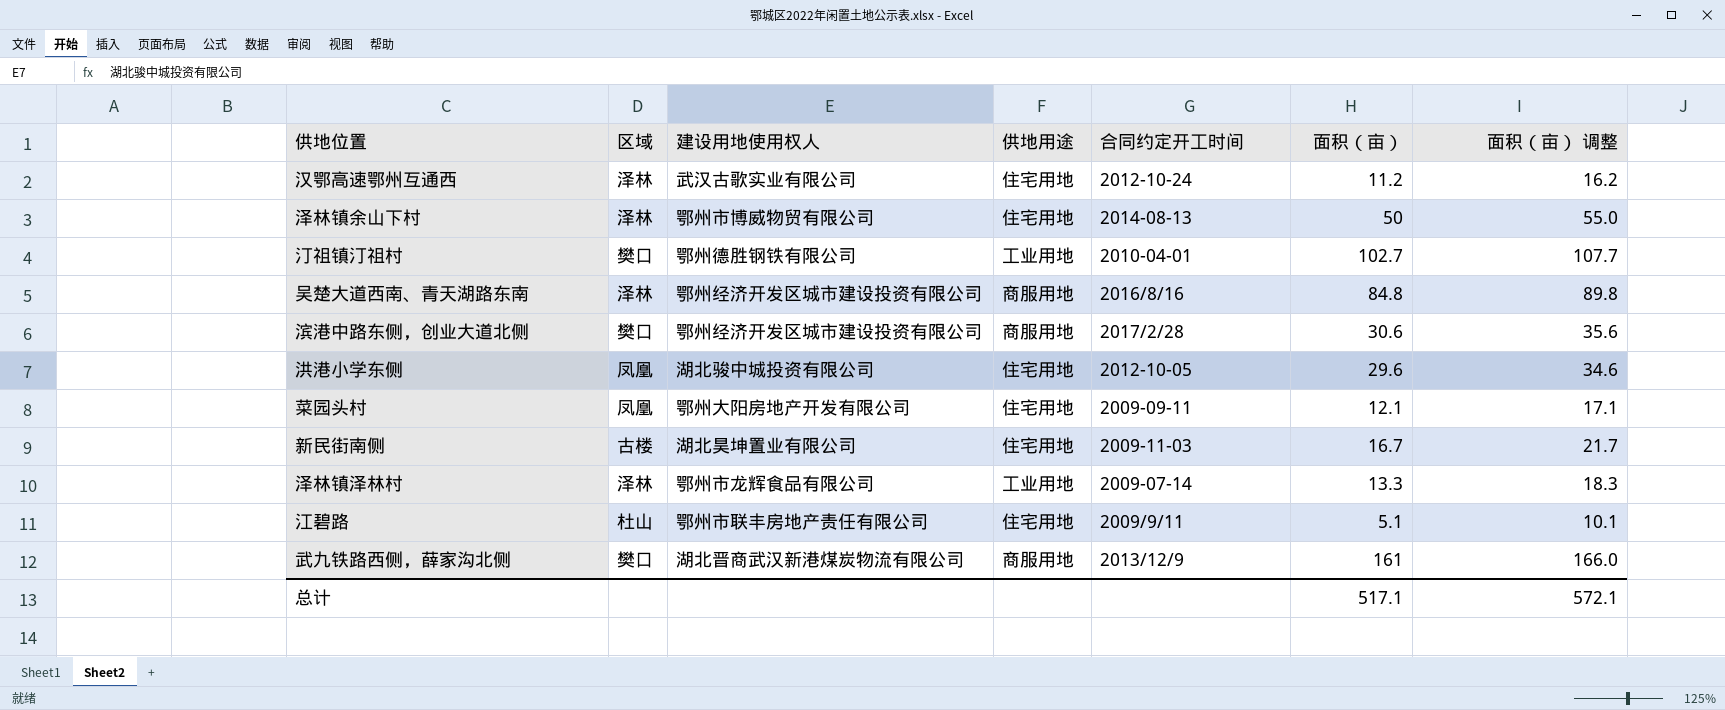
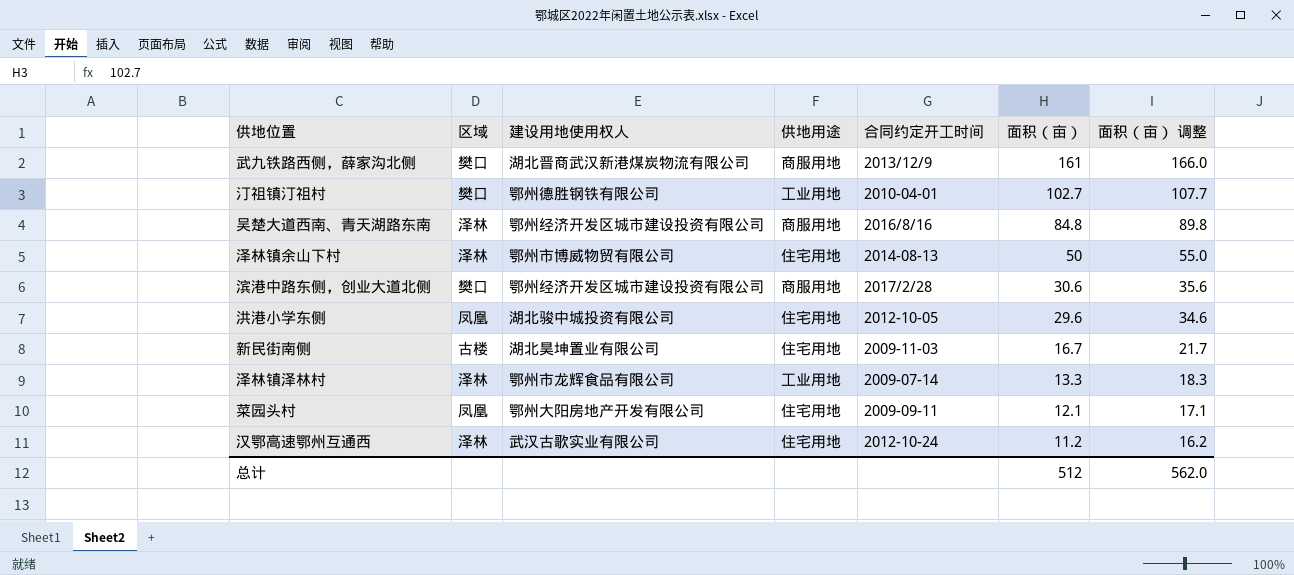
row order: none -> 面积（亩） descending
row 江碧路: 杜山 | 鄂州市联丰房地产责任有限公司 | 住宅用地 | 2009/9/11 | 5.1 | 10.1 -> none
总计 | 面积（亩）: 517.1 -> 512
总计 | 面积（亩） 调整: 572.1 -> 562.0

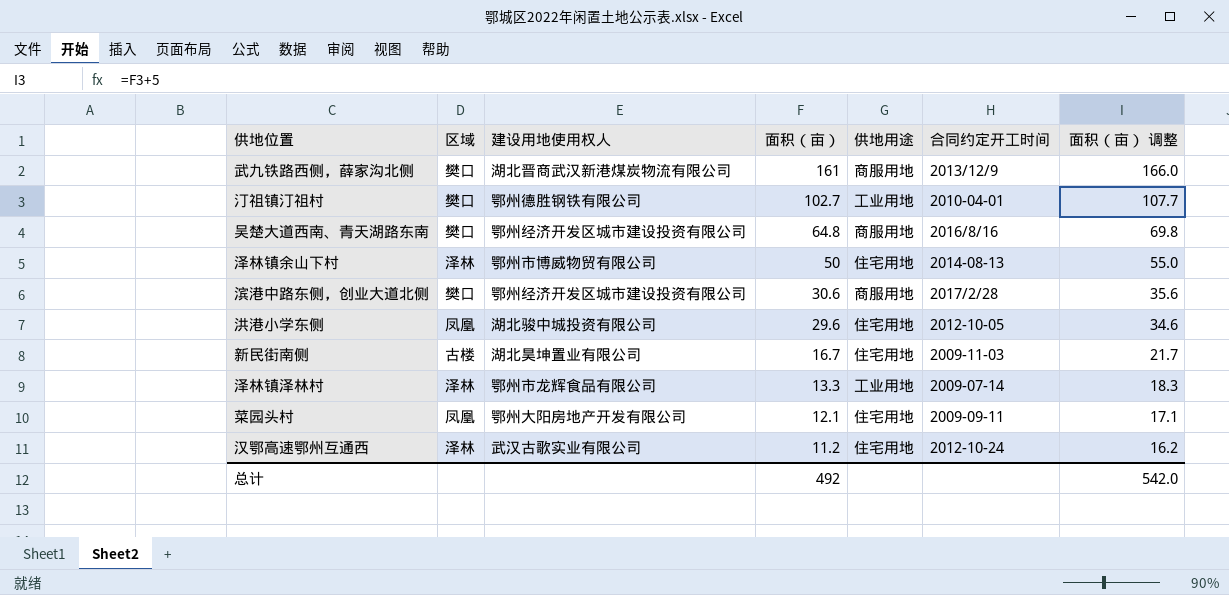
column 面积（亩） | position: 6 -> 4
吴楚大道西南、青天湖路东南 | 区域: 泽林 -> 樊口
吴楚大道西南、青天湖路东南 | 面积（亩）: 84.8 -> 64.8
吴楚大道西南、青天湖路东南 | 面积（亩） 调整: 89.8 -> 69.8
总计 | 面积（亩）: 512 -> 492
总计 | 面积（亩） 调整: 562.0 -> 542.0

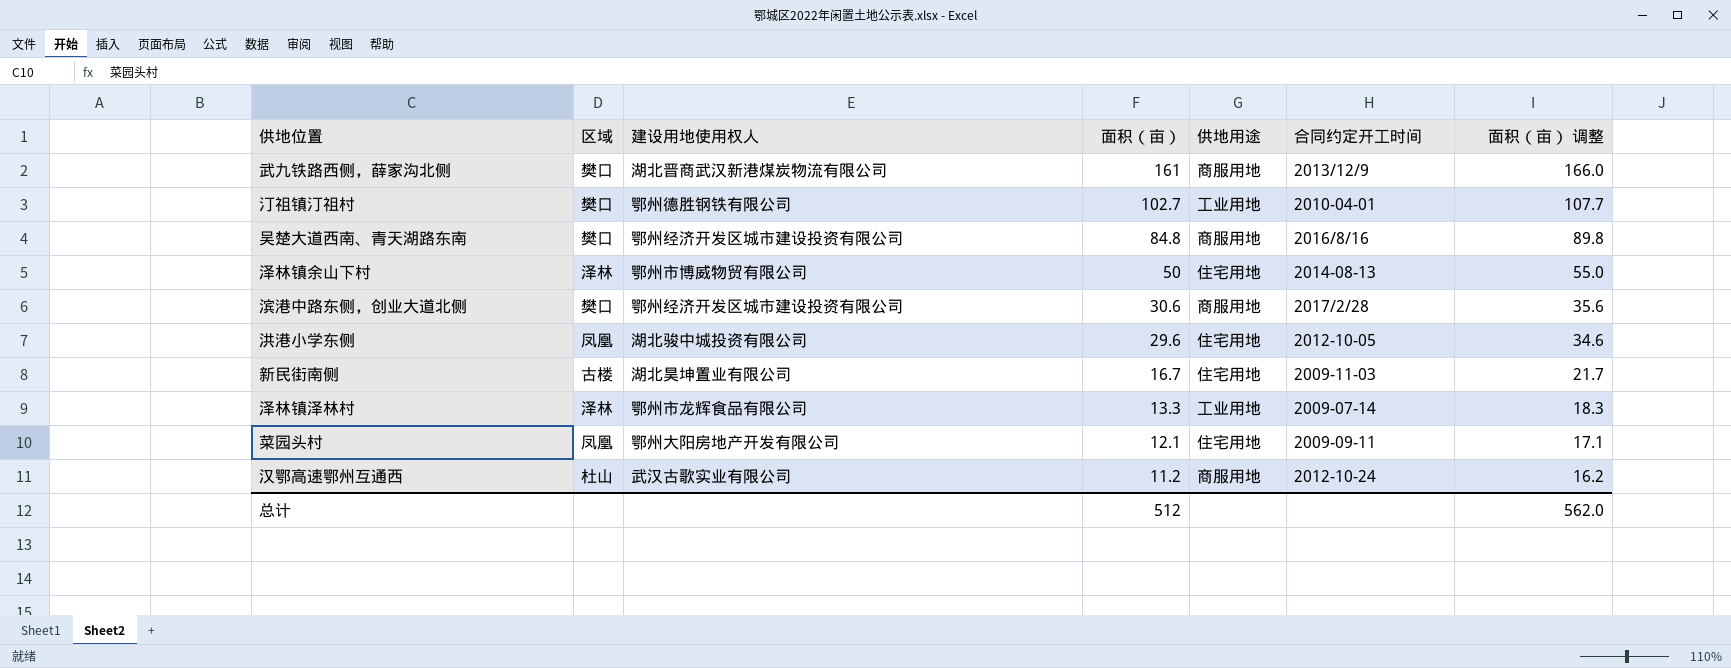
吴楚大道西南、青天湖路东南 | 面积（亩）: 64.8 -> 84.8
吴楚大道西南、青天湖路东南 | 面积（亩） 调整: 69.8 -> 89.8
汉鄂高速鄂州互通西 | 区域: 泽林 -> 杜山
汉鄂高速鄂州互通西 | 供地用途: 住宅用地 -> 商服用地
总计 | 面积（亩）: 492 -> 512
总计 | 面积（亩） 调整: 542.0 -> 562.0

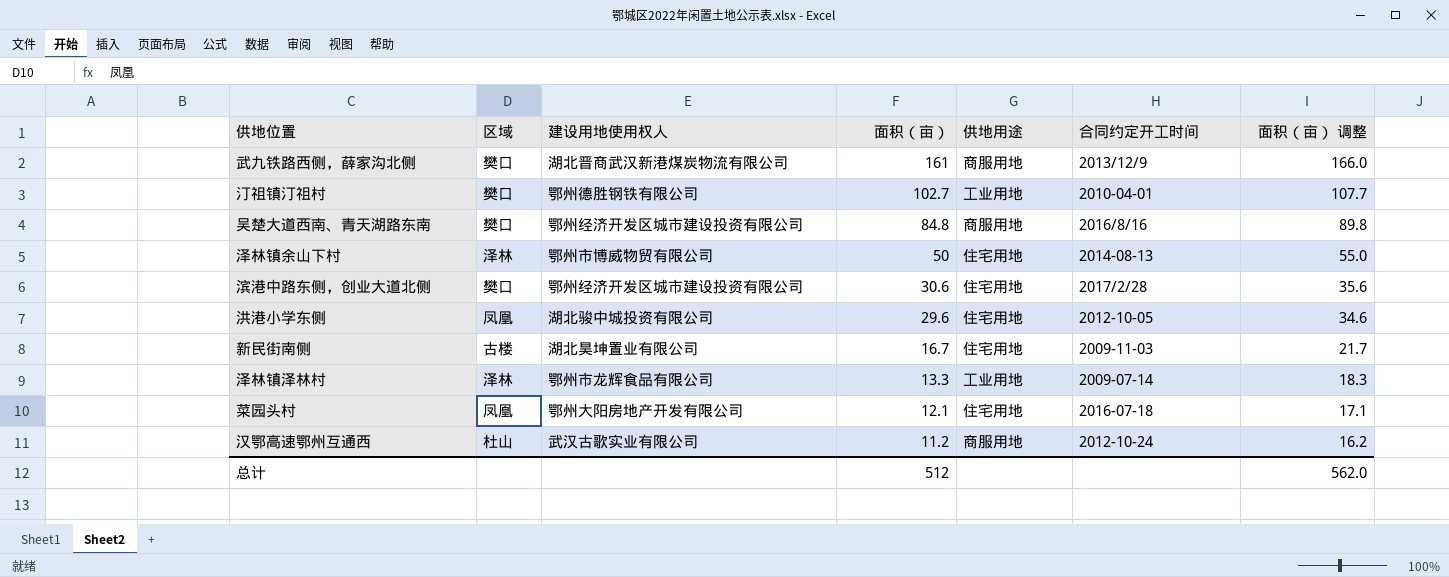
滨港中路东侧，创业大道北侧 | 供地用途: 商服用地 -> 住宅用地
菜园头村 | 合同约定开工时间: 2009-09-11 -> 2016-07-18

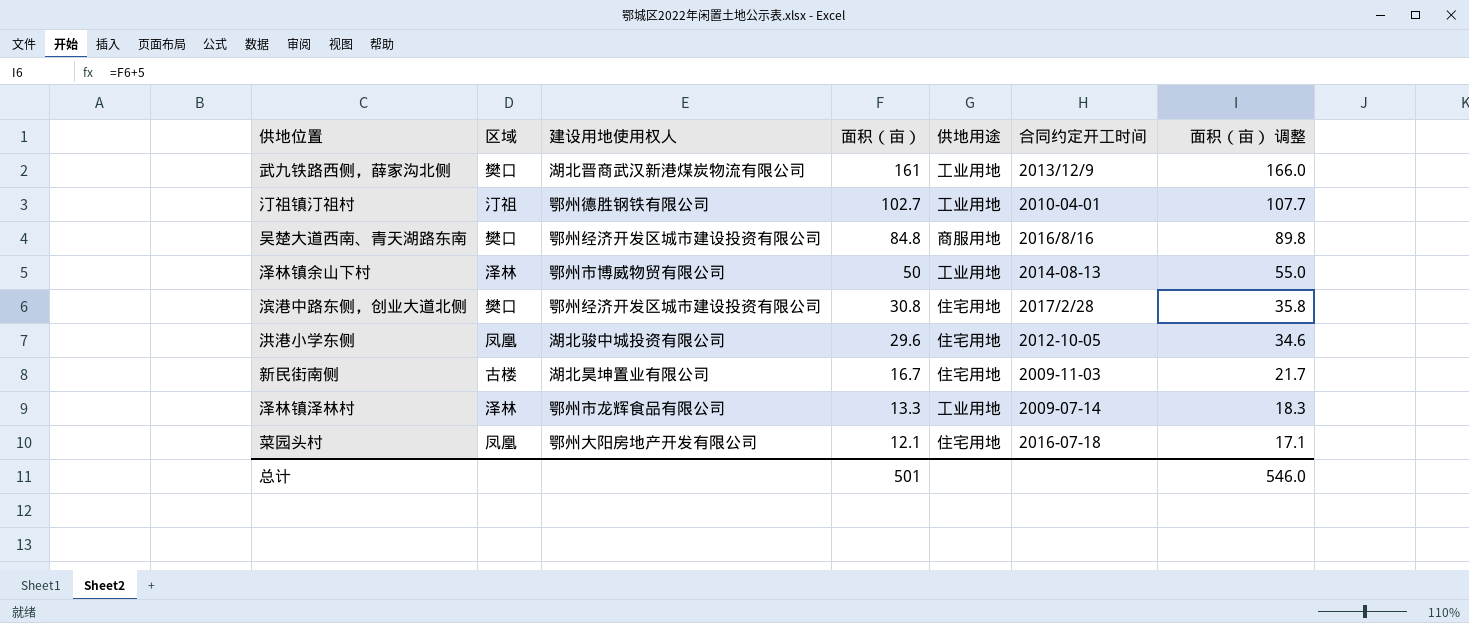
row 汉鄂高速鄂州互通西: 杜山 | 武汉古歌实业有限公司 | 11.2 | 商服用地 | 2012-10-24 | 16.2 -> none
武九铁路西侧，薛家沟北侧 | 供地用途: 商服用地 -> 工业用地
汀祖镇汀祖村 | 区域: 樊口 -> 汀祖
泽林镇余山下村 | 供地用途: 住宅用地 -> 工业用地
滨港中路东侧，创业大道北侧 | 面积（亩）: 30.6 -> 30.8
滨港中路东侧，创业大道北侧 | 面积（亩） 调整: 35.6 -> 35.8
总计 | 面积（亩）: 512 -> 501
总计 | 面积（亩） 调整: 562.0 -> 546.0

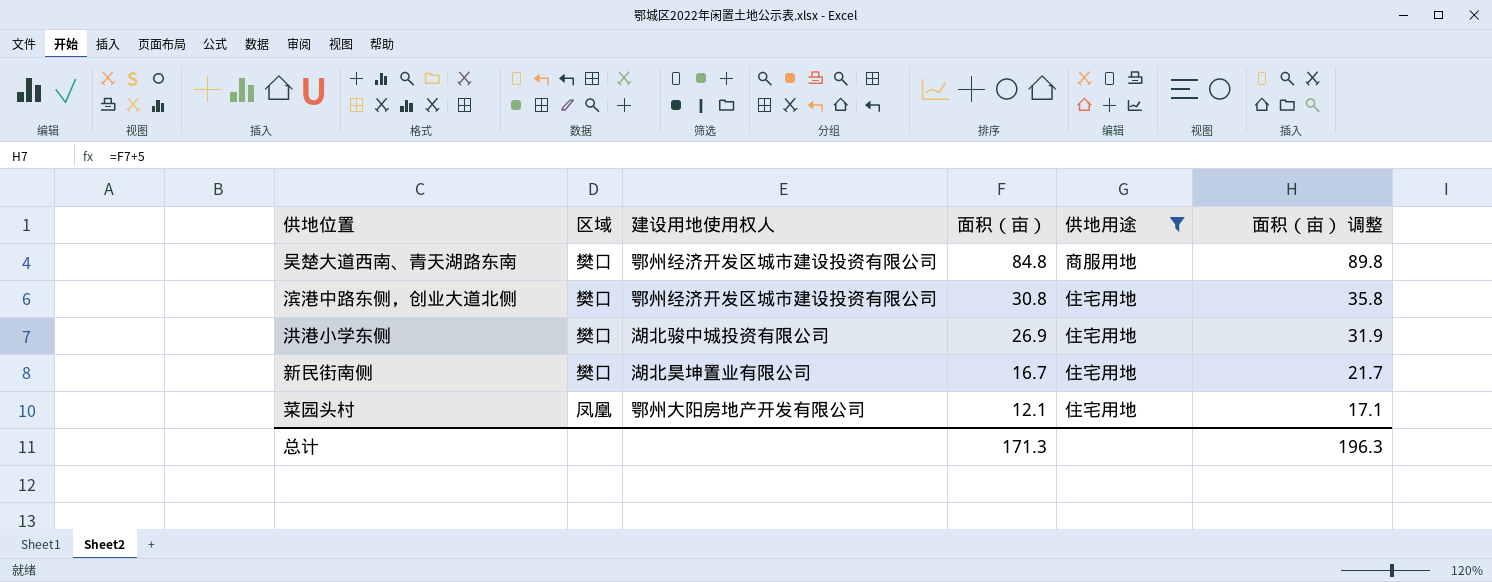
filter: none -> 供地用途 != 工业用地
column 合同约定开工时间 | position: 6 -> none
洪港小学东侧 | 区域: 凤凰 -> 樊口
洪港小学东侧 | 面积（亩）: 29.6 -> 26.9
洪港小学东侧 | 面积（亩） 调整: 34.6 -> 31.9
新民街南侧 | 区域: 古楼 -> 樊口
总计 | 面积（亩）: 501 -> 171.3
总计 | 面积（亩） 调整: 546.0 -> 196.3

